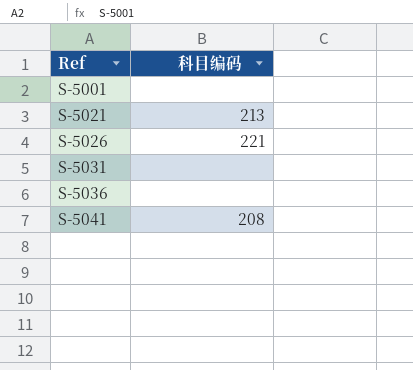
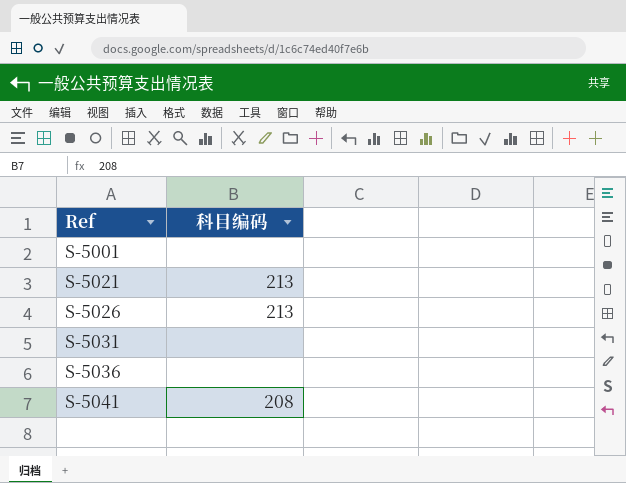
S-5026 | 科目编码: 221 -> 213

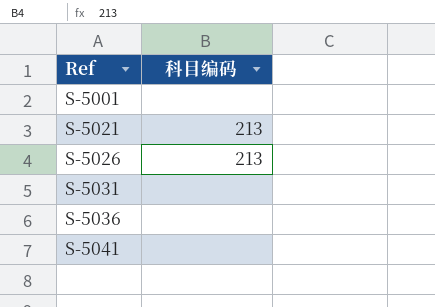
S-5041 | 科目编码: 208 -> none

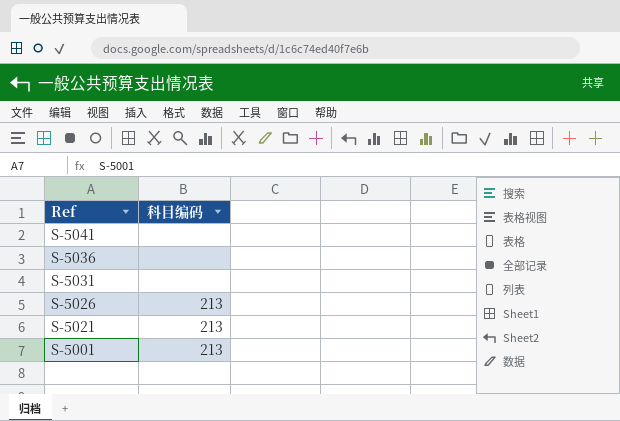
row order: Ref ascending -> Ref descending
S-5001 | 科目编码: none -> 213

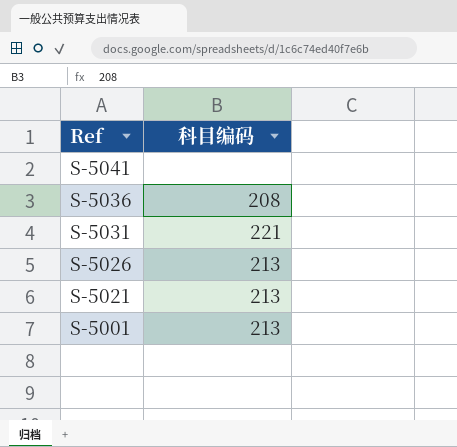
S-5036 | 科目编码: none -> 208
S-5031 | 科目编码: none -> 221

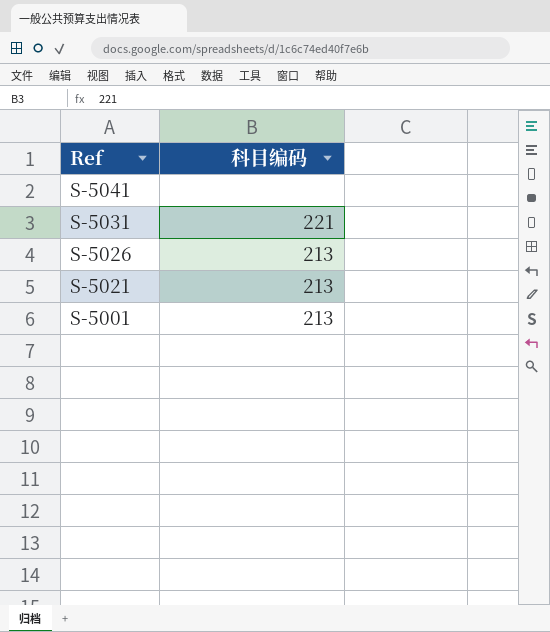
row S-5036: 208 -> none

